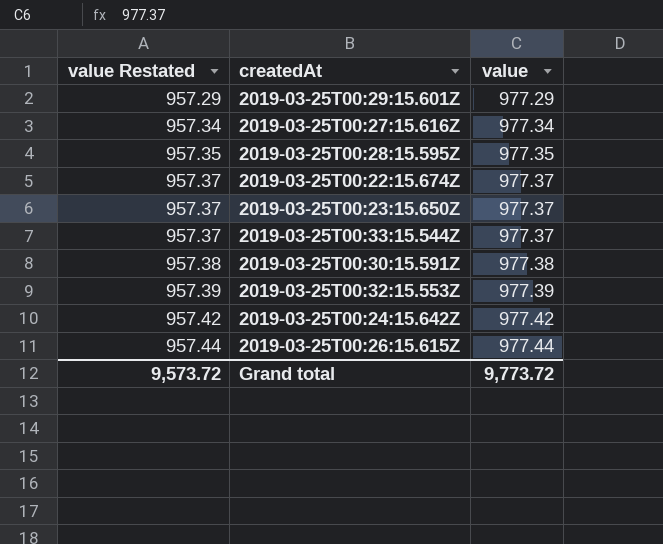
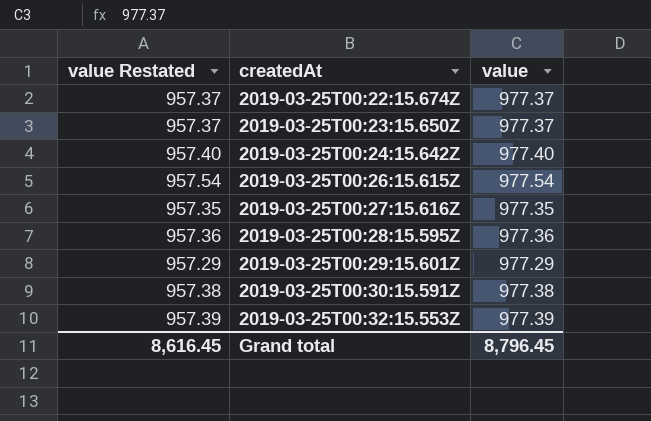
row order: value Restated ascending -> createdAt ascending
row 2019-03-25T00:33:15.544Z: 957.37 | 977.37 -> none
2019-03-25T00:24:15.642Z | value Restated: 957.42 -> 957.40
2019-03-25T00:24:15.642Z | value: 977.42 -> 977.40
2019-03-25T00:26:15.615Z | value Restated: 957.44 -> 957.54
2019-03-25T00:26:15.615Z | value: 977.44 -> 977.54
2019-03-25T00:27:15.616Z | value Restated: 957.34 -> 957.35
2019-03-25T00:27:15.616Z | value: 977.34 -> 977.35
2019-03-25T00:28:15.595Z | value Restated: 957.35 -> 957.36
2019-03-25T00:28:15.595Z | value: 977.35 -> 977.36
Grand total | value Restated: 9,573.72 -> 8,616.45
Grand total | value: 9,773.72 -> 8,796.45

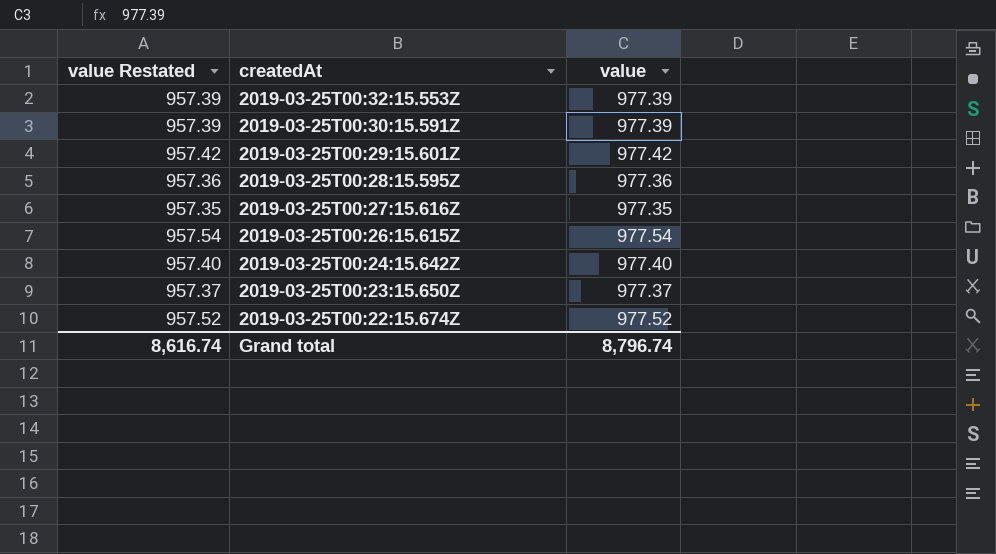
row order: createdAt ascending -> createdAt descending
2019-03-25T00:30:15.591Z | value Restated: 957.38 -> 957.39
2019-03-25T00:30:15.591Z | value: 977.38 -> 977.39
2019-03-25T00:29:15.601Z | value Restated: 957.29 -> 957.42
2019-03-25T00:29:15.601Z | value: 977.29 -> 977.42
2019-03-25T00:22:15.674Z | value Restated: 957.37 -> 957.52
2019-03-25T00:22:15.674Z | value: 977.37 -> 977.52
Grand total | value Restated: 8,616.45 -> 8,616.74
Grand total | value: 8,796.45 -> 8,796.74

